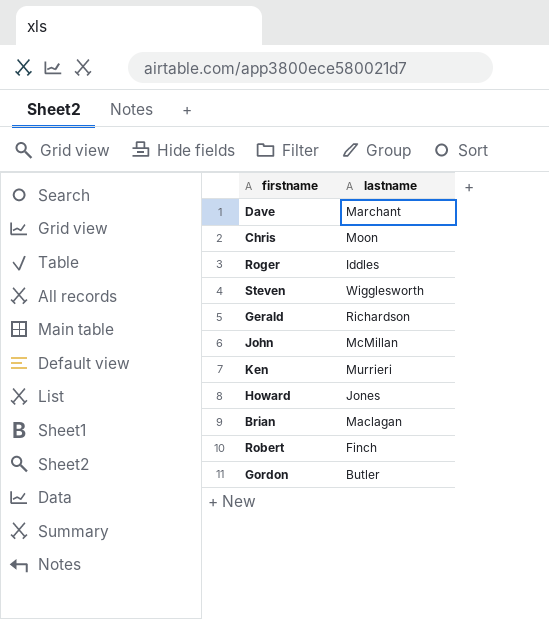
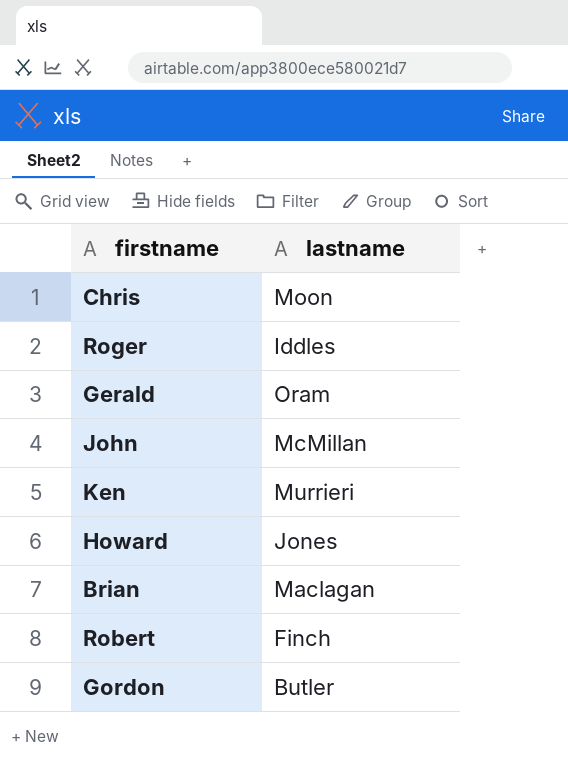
row Dave: Marchant -> none
row Steven: Wigglesworth -> none
Gerald | lastname: Richardson -> Oram

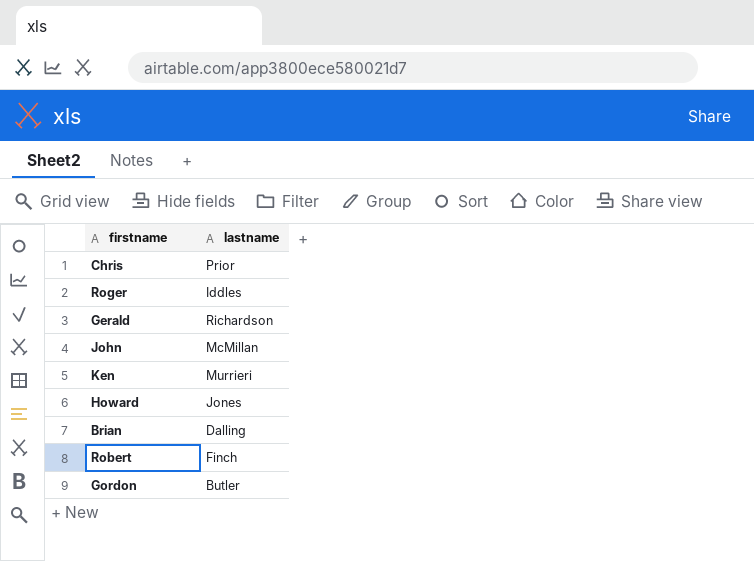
Chris | lastname: Moon -> Prior
Gerald | lastname: Oram -> Richardson
Brian | lastname: Maclagan -> Dalling

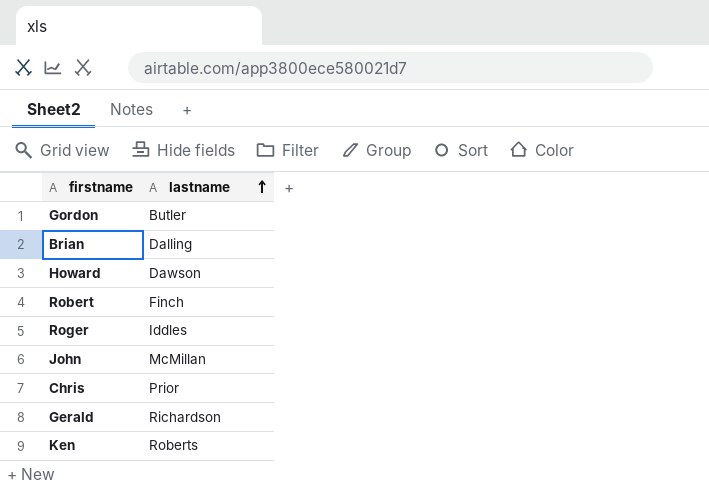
row order: none -> lastname ascending
Howard | lastname: Jones -> Dawson
Ken | lastname: Murrieri -> Roberts

